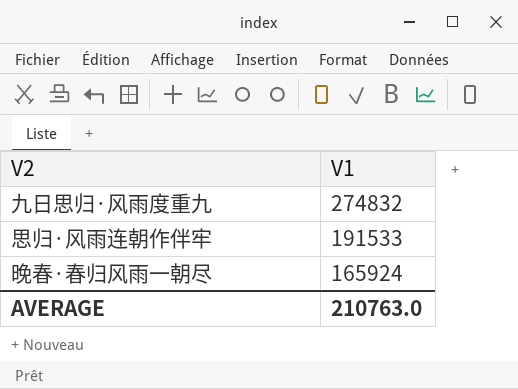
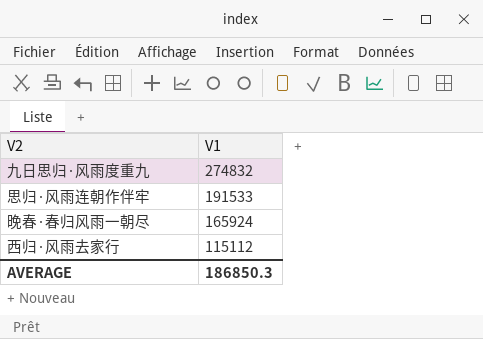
row 西归·风雨去家行: none -> 115112
AVERAGE | V1: 210763.0 -> 186850.3

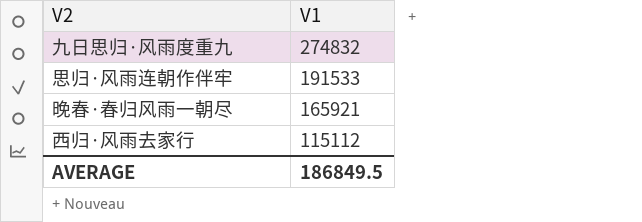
晚春·春归风雨一朝尽 | V1: 165924 -> 165921
AVERAGE | V1: 186850.3 -> 186849.5

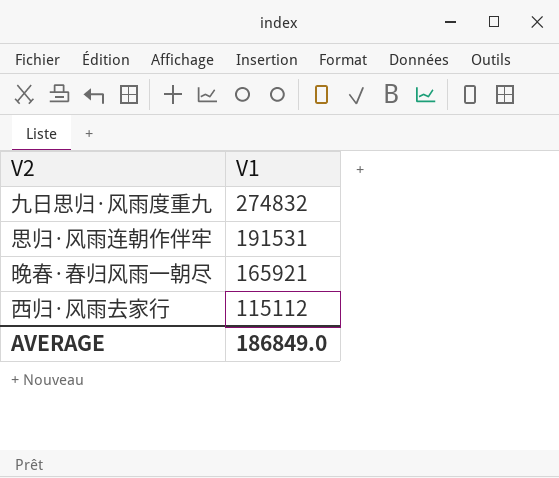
思归·风雨连朝作伴牢 | V1: 191533 -> 191531
AVERAGE | V1: 186849.5 -> 186849.0

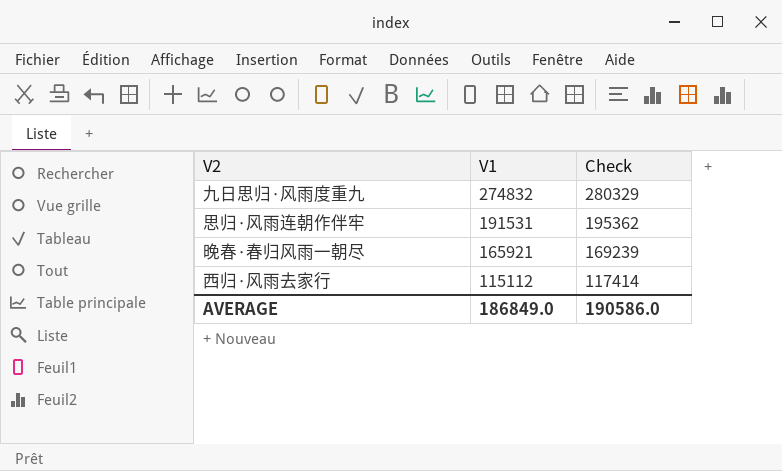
column Check | formula: none -> [V1] * 1.02

